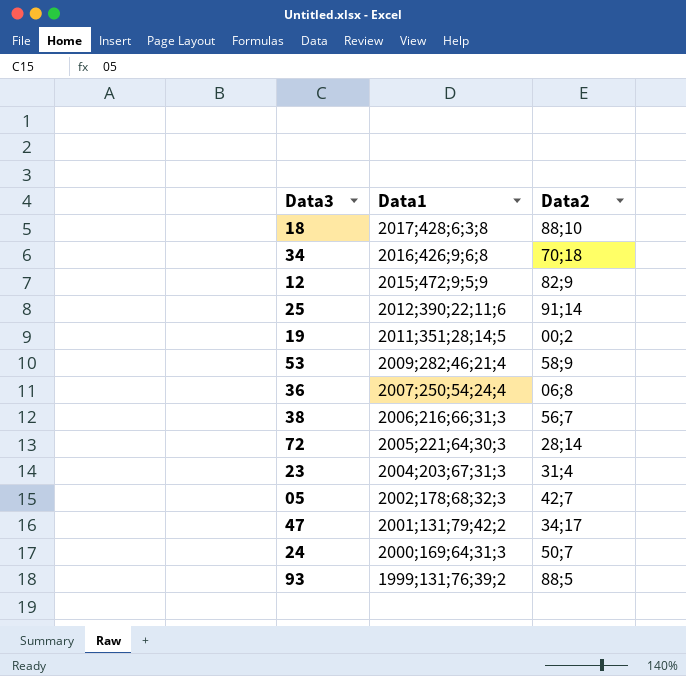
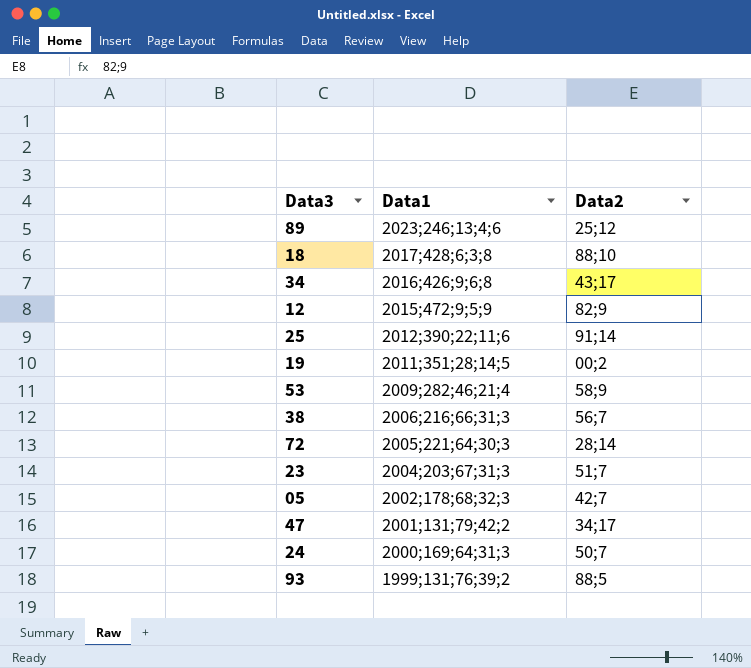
row 36: 2007;250;54;24;4 | 06;8 -> none
row 89: none -> 2023;246;13;4;6 | 25;12
34 | Data2: 70;18 -> 43;17
23 | Data2: 31;4 -> 51;7

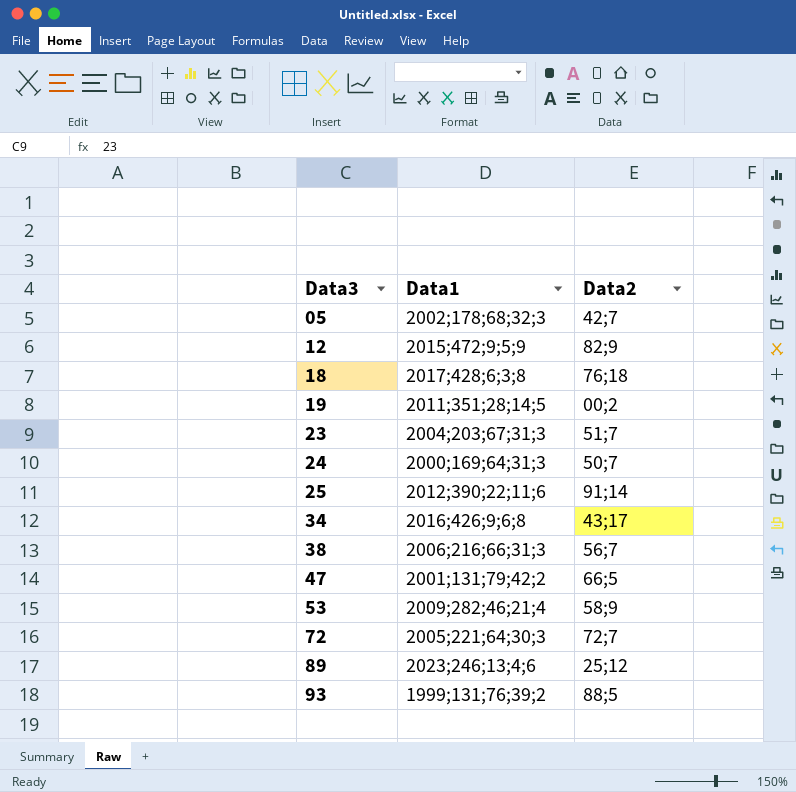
row order: Data1 descending -> Data3 ascending
18 | Data2: 88;10 -> 76;18
47 | Data2: 34;17 -> 66;5
72 | Data2: 28;14 -> 72;7

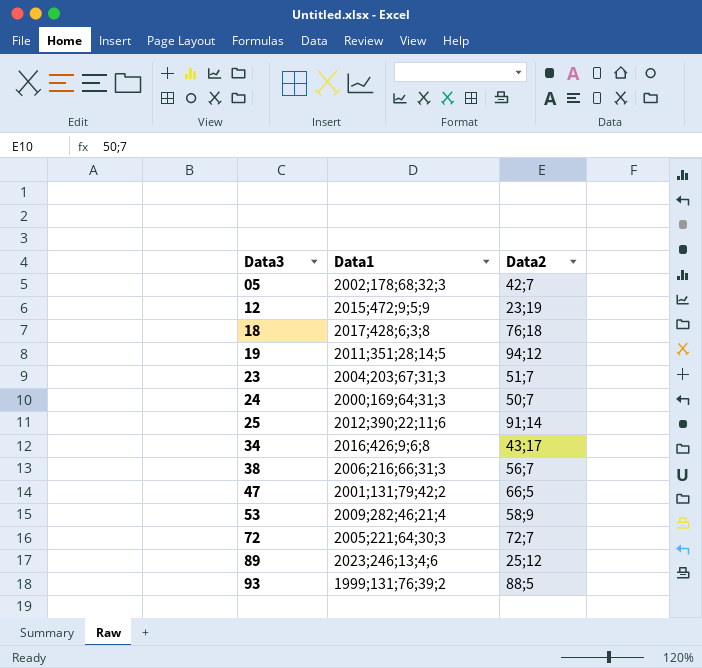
12 | Data2: 82;9 -> 23;19
19 | Data2: 00;2 -> 94;12

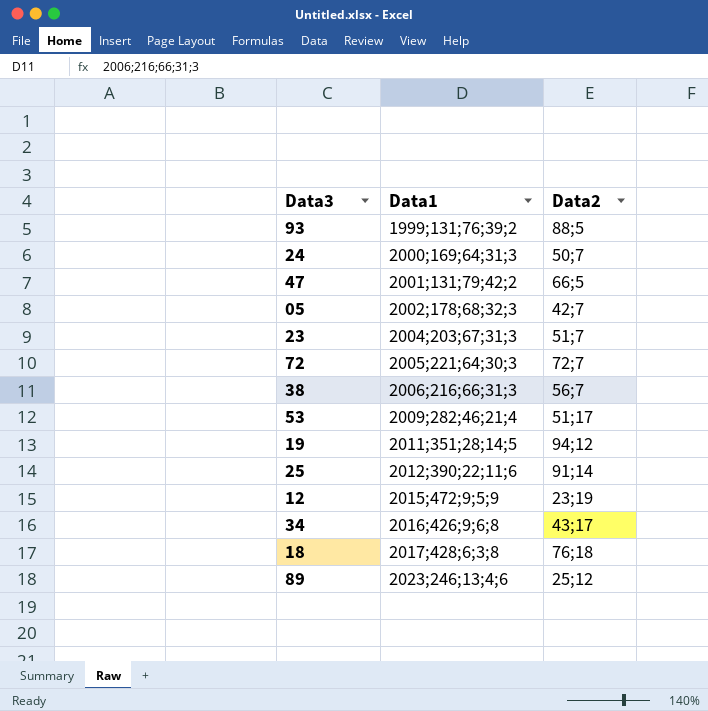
row order: Data3 ascending -> Data1 ascending
53 | Data2: 58;9 -> 51;17

